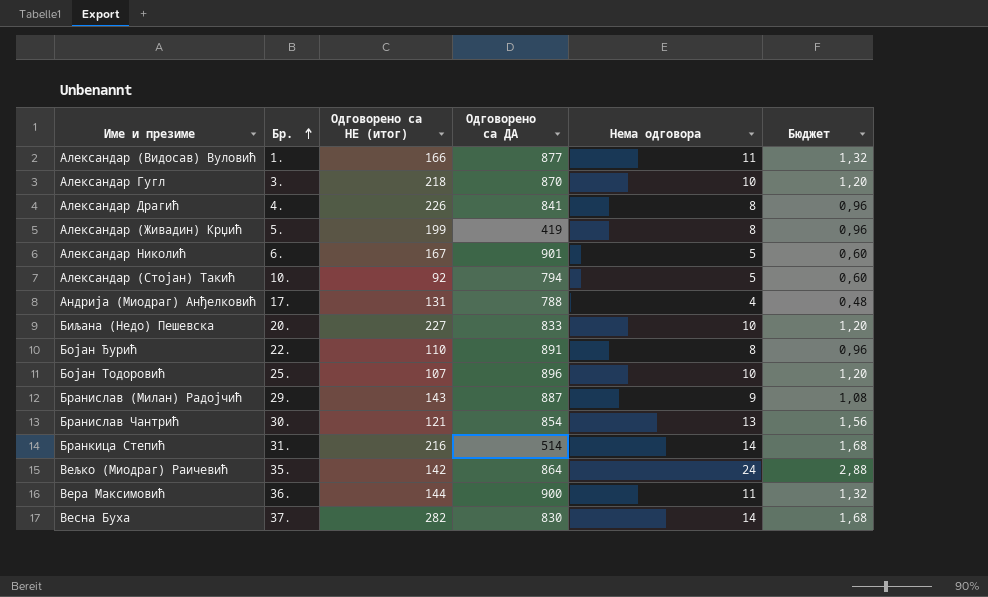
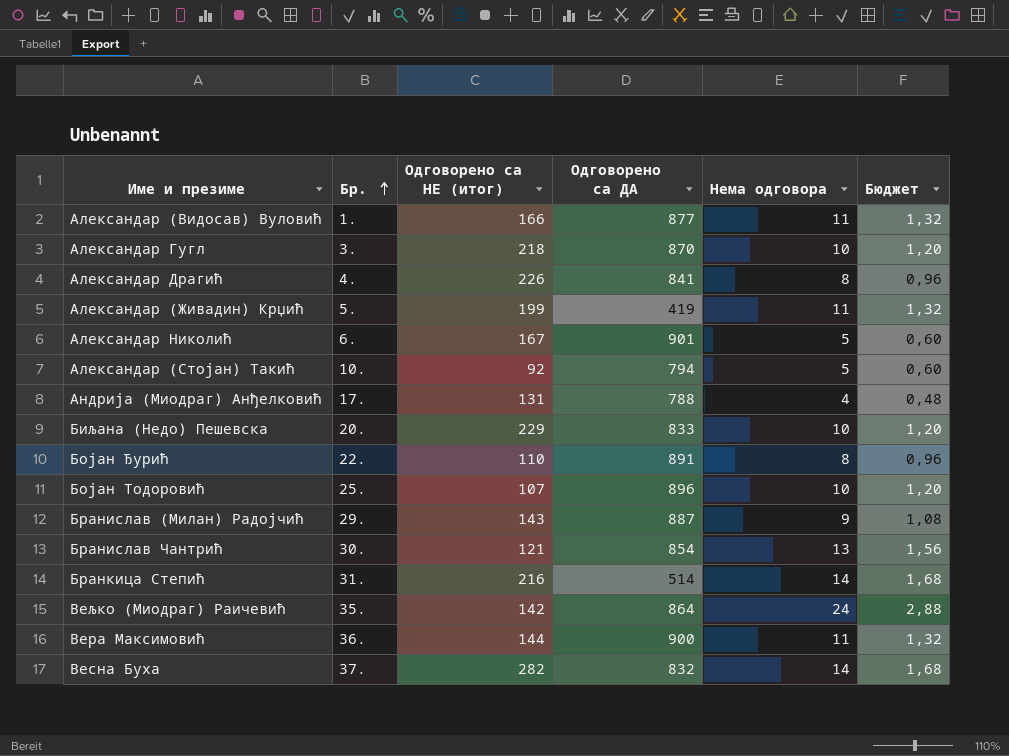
Александар (Живадин) Крџић | Нема одговора: 8 -> 11
Александар (Живадин) Крџић | Бюджет: 0,96 -> 1,32
Биљана (Недо) Пешевска | Одговорено са НЕ (итог): 227 -> 229
Весна Буха | Одговорено са ДА: 830 -> 832

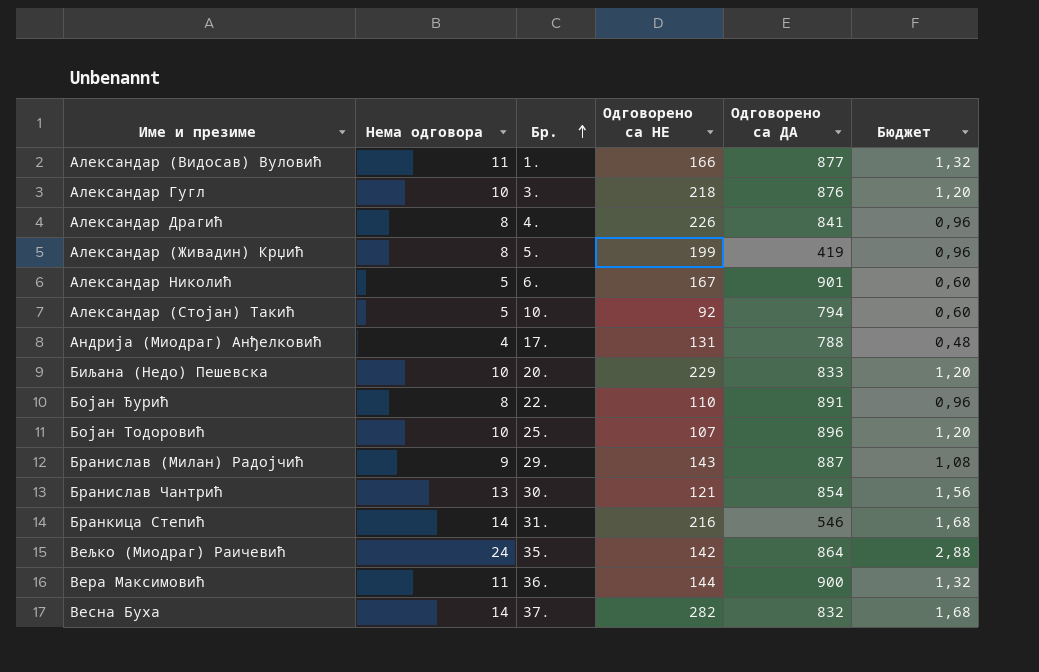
column Нема одговора | position: 5 -> 2
column name: Одговорено са НЕ (итог) -> Одговорено са НЕ
Александар Гугл | Одговорено са ДА: 870 -> 876
Александар (Живадин) Крџић | Нема одговора: 11 -> 8
Александар (Живадин) Крџић | Бюджет: 1,32 -> 0,96
Бранкица Степић | Одговорено са ДА: 514 -> 546

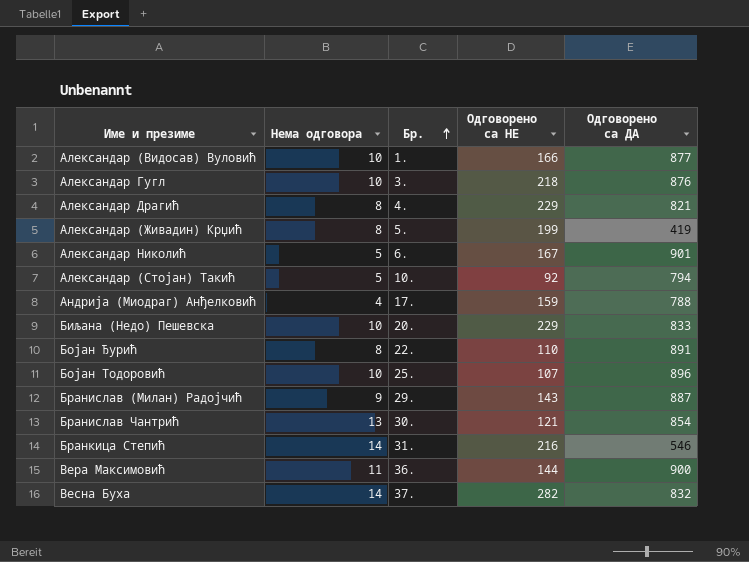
column Бюджет | formula: [Нема одговора] * 0,12 -> none
row Вељко (Миодраг) Раичевић: 24 | 35. | 142 | 864 | 2,88 -> none
Александар (Видосав) Вуловић | Нема одговора: 11 -> 10
Александар Драгић | Одговорено са НЕ: 226 -> 229
Александар Драгић | Одговорено са ДА: 841 -> 821
Андрија (Миодраг) Анђелковић | Одговорено са НЕ: 131 -> 159

